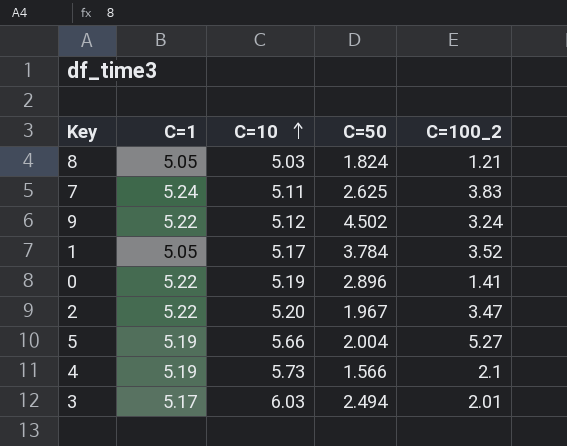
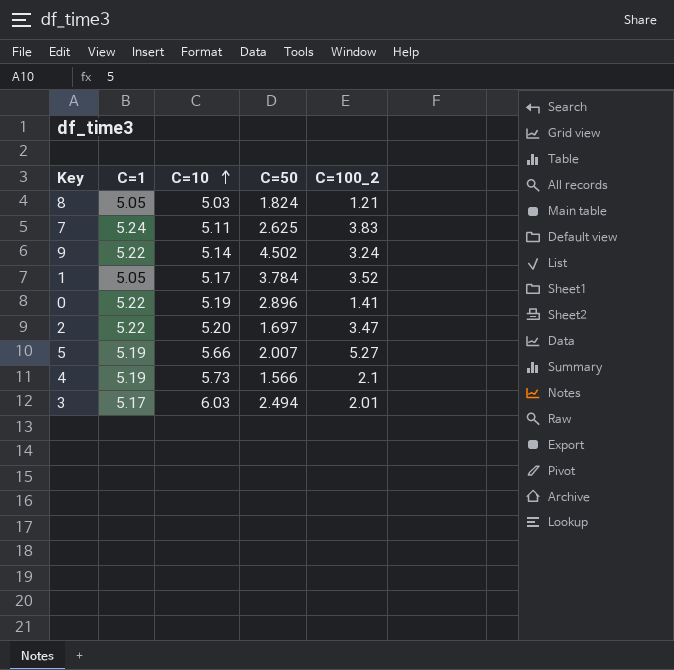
9 | C=10: 5.12 -> 5.14
2 | C=50: 1.967 -> 1.697
5 | C=50: 2.004 -> 2.007

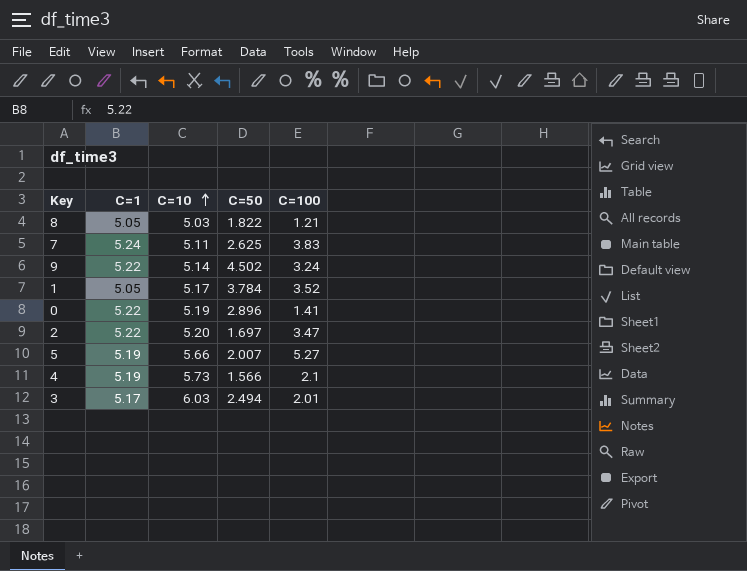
column name: C=100_2 -> C=100
8 | C=50: 1.824 -> 1.822

